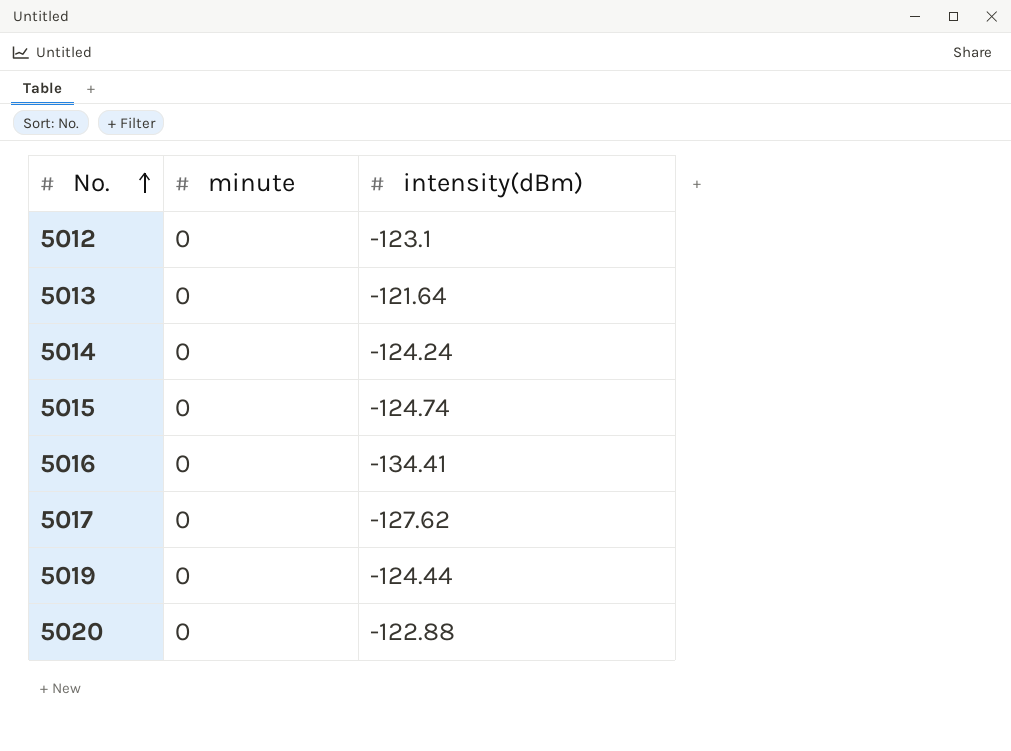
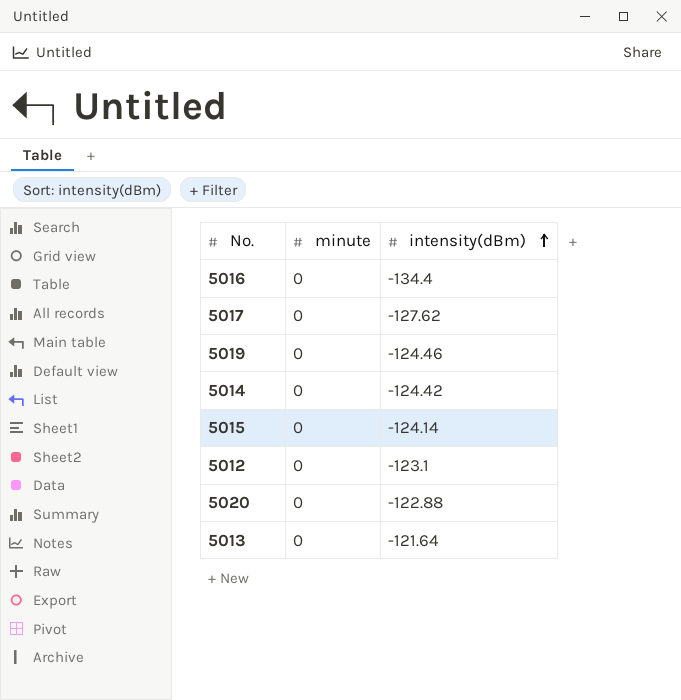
row order: No. ascending -> intensity(dBm) ascending
5016 | intensity(dBm): -134.41 -> -134.4
5019 | intensity(dBm): -124.44 -> -124.46
5014 | intensity(dBm): -124.24 -> -124.42
5015 | intensity(dBm): -124.74 -> -124.14

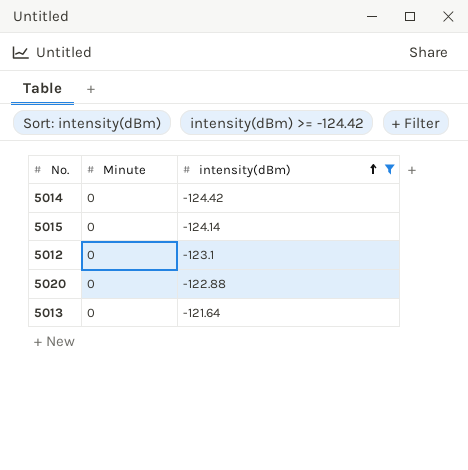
filter: none -> intensity(dBm) >= -124.42
column name: minute -> Minute

